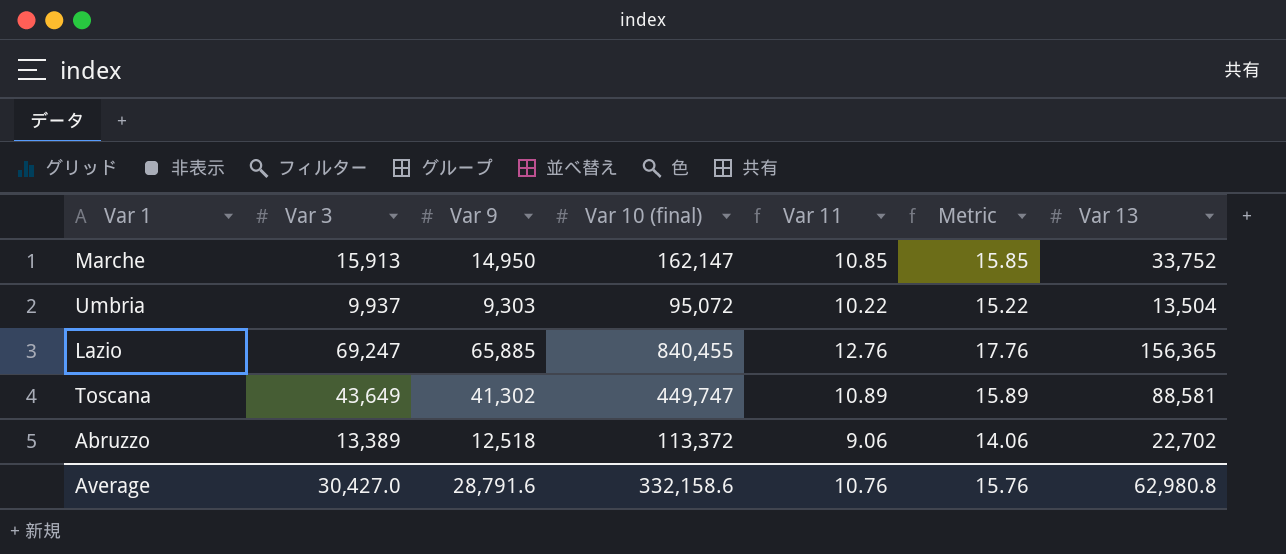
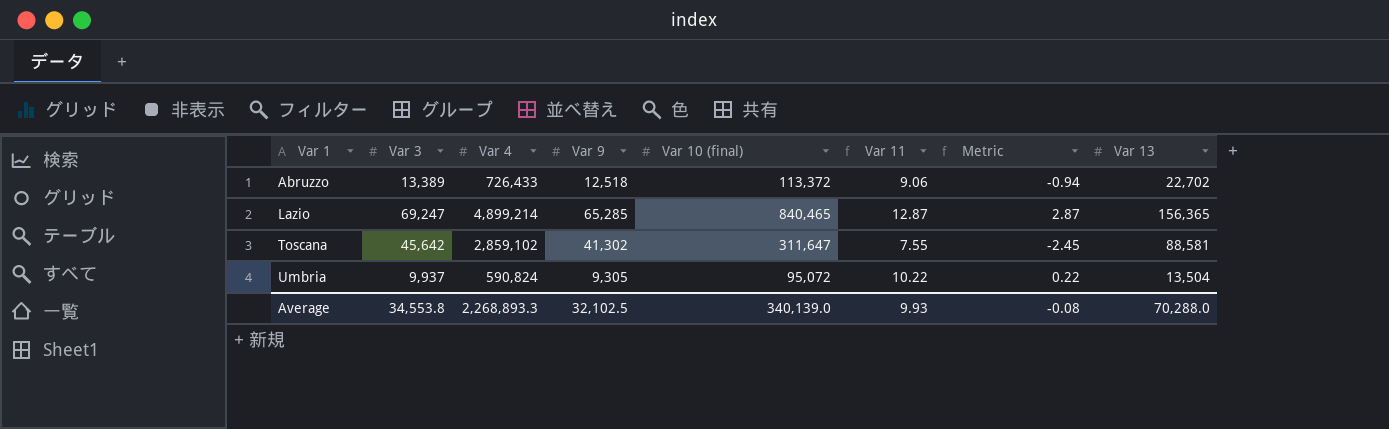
row order: none -> Var 1 ascending
column Var 4 | position: none -> 3
column Metric | formula: [Var 11] + 5 -> [Var 11] - 10
row Marche: 15,913 | 14,950 | 162,147 | 10.85 | 15.85 | 33,752 -> none
Lazio | Var 9: 65,885 -> 65,285
Lazio | Var 10 (final): 840,455 -> 840,465
Lazio | Var 11: 12.76 -> 12.87
Toscana | Var 3: 43,649 -> 45,642
Toscana | Var 10 (final): 449,747 -> 311,647
Toscana | Var 11: 10.89 -> 7.55
Umbria | Var 9: 9,303 -> 9,305
Average | Var 3: 30,427.0 -> 34,553.8
Average | Var 9: 28,791.6 -> 32,102.5
Average | Var 10 (final): 332,158.6 -> 340,139.0
Average | Var 11: 10.76 -> 9.93
Average | Metric: 15.76 -> -0.08
Average | Var 13: 62,980.8 -> 70,288.0

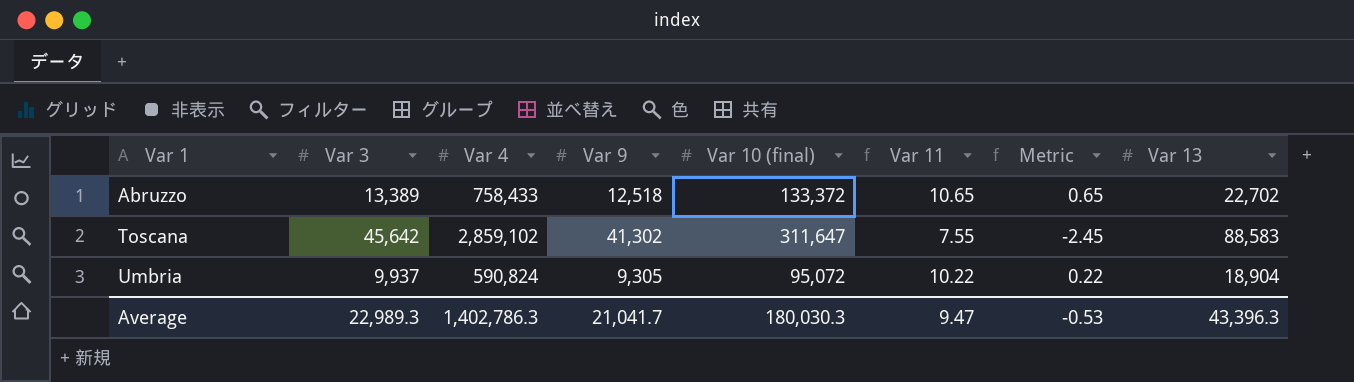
row Lazio: 69,247 | 4,899,214 | 65,285 | 840,465 | 12.87 | 2.87 | 156,365 -> none
Abruzzo | Var 4: 726,433 -> 758,433
Abruzzo | Var 10 (final): 113,372 -> 133,372
Abruzzo | Var 11: 9.06 -> 10.65
Abruzzo | Metric: -0.94 -> 0.65
Toscana | Var 13: 88,581 -> 88,583
Umbria | Var 13: 13,504 -> 18,904
Average | Var 3: 34,553.8 -> 22,989.3
Average | Var 4: 2,268,893.3 -> 1,402,786.3
Average | Var 9: 32,102.5 -> 21,041.7
Average | Var 10 (final): 340,139.0 -> 180,030.3
Average | Var 11: 9.93 -> 9.47
Average | Metric: -0.08 -> -0.53
Average | Var 13: 70,288.0 -> 43,396.3

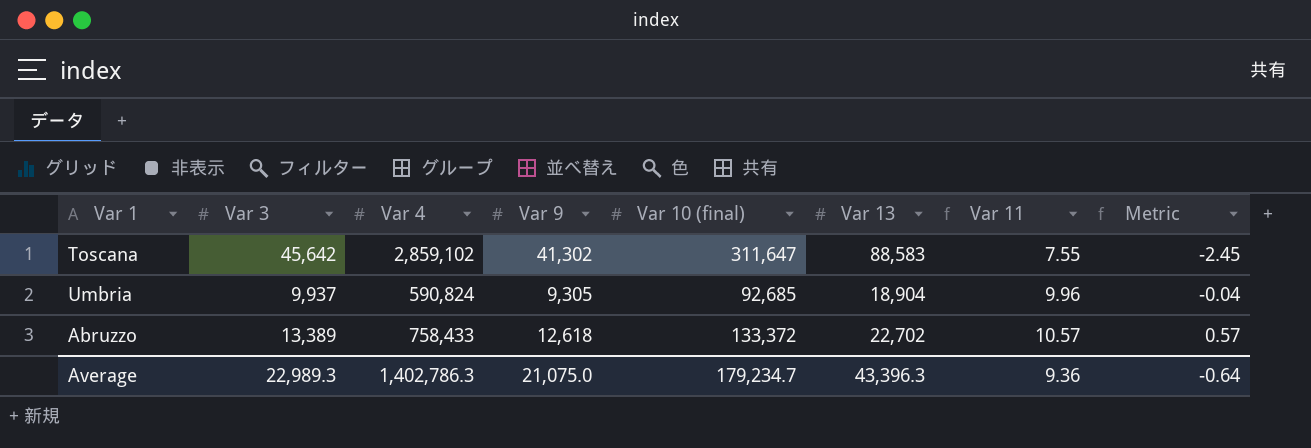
row order: Var 1 ascending -> Var 11 ascending
column Var 13 | position: 8 -> 6
Umbria | Var 10 (final): 95,072 -> 92,685
Umbria | Var 11: 10.22 -> 9.96
Umbria | Metric: 0.22 -> -0.04
Abruzzo | Var 9: 12,518 -> 12,618
Abruzzo | Var 11: 10.65 -> 10.57
Abruzzo | Metric: 0.65 -> 0.57
Average | Var 9: 21,041.7 -> 21,075.0
Average | Var 10 (final): 180,030.3 -> 179,234.7
Average | Var 11: 9.47 -> 9.36
Average | Metric: -0.53 -> -0.64

